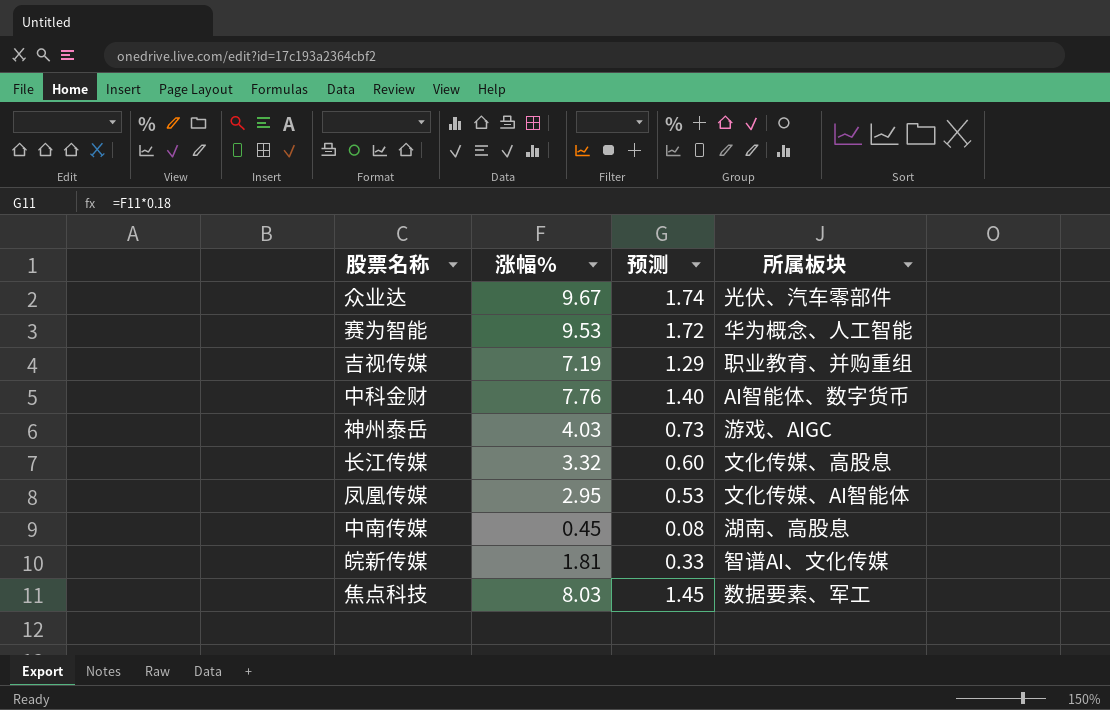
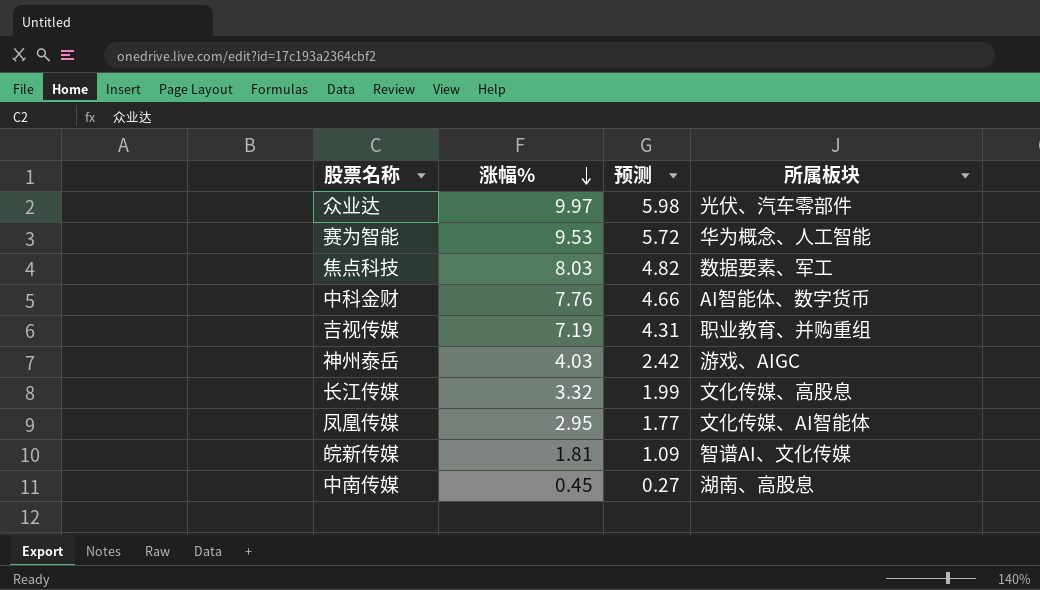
row order: none -> 涨幅% descending
column 预测 | formula: [涨幅%] * 0.18 -> [涨幅%] * 0.6
众业达 | 涨幅%: 9.67 -> 9.97

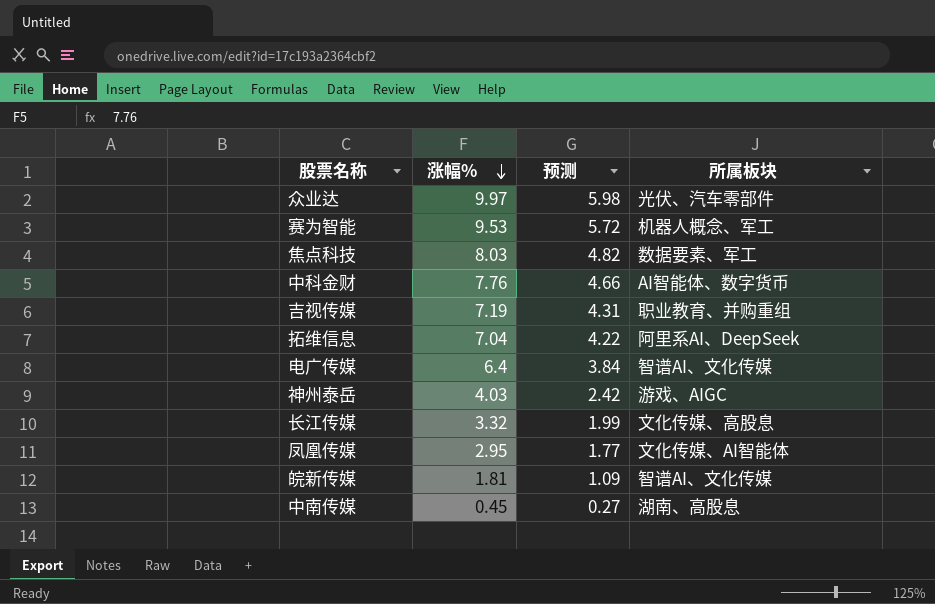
赛为智能 | 所属板块: 华为概念、人工智能 -> 机器人概念、军工
row 拓维信息: none -> 7.04 | 4.22 | 阿里系AI、DeepSeek
row 电广传媒: none -> 6.4 | 3.84 | 智谱AI、文化传媒

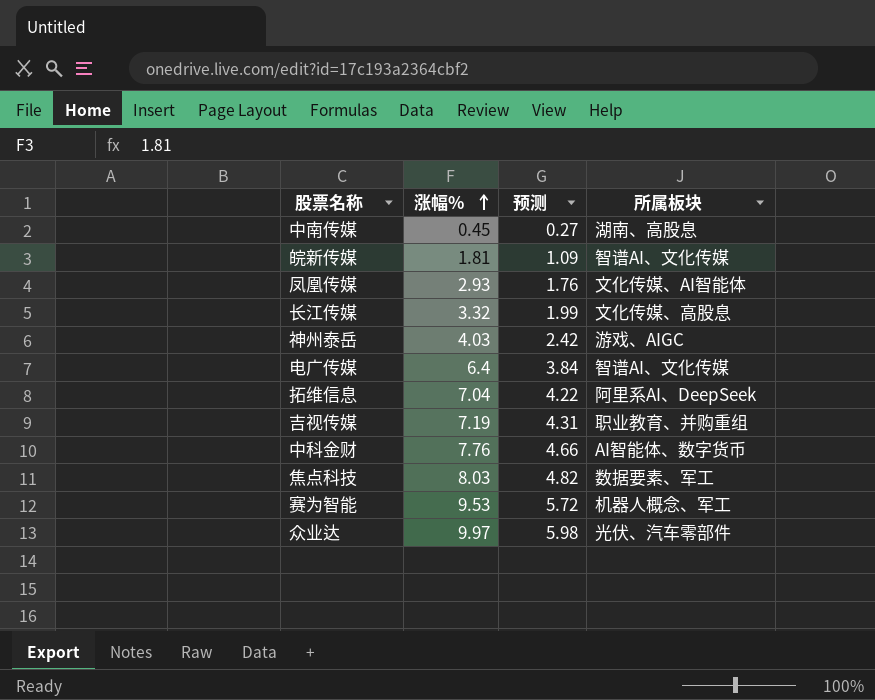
row order: 涨幅% descending -> 涨幅% ascending
凤凰传媒 | 涨幅%: 2.95 -> 2.93
凤凰传媒 | 预测: 1.77 -> 1.76

